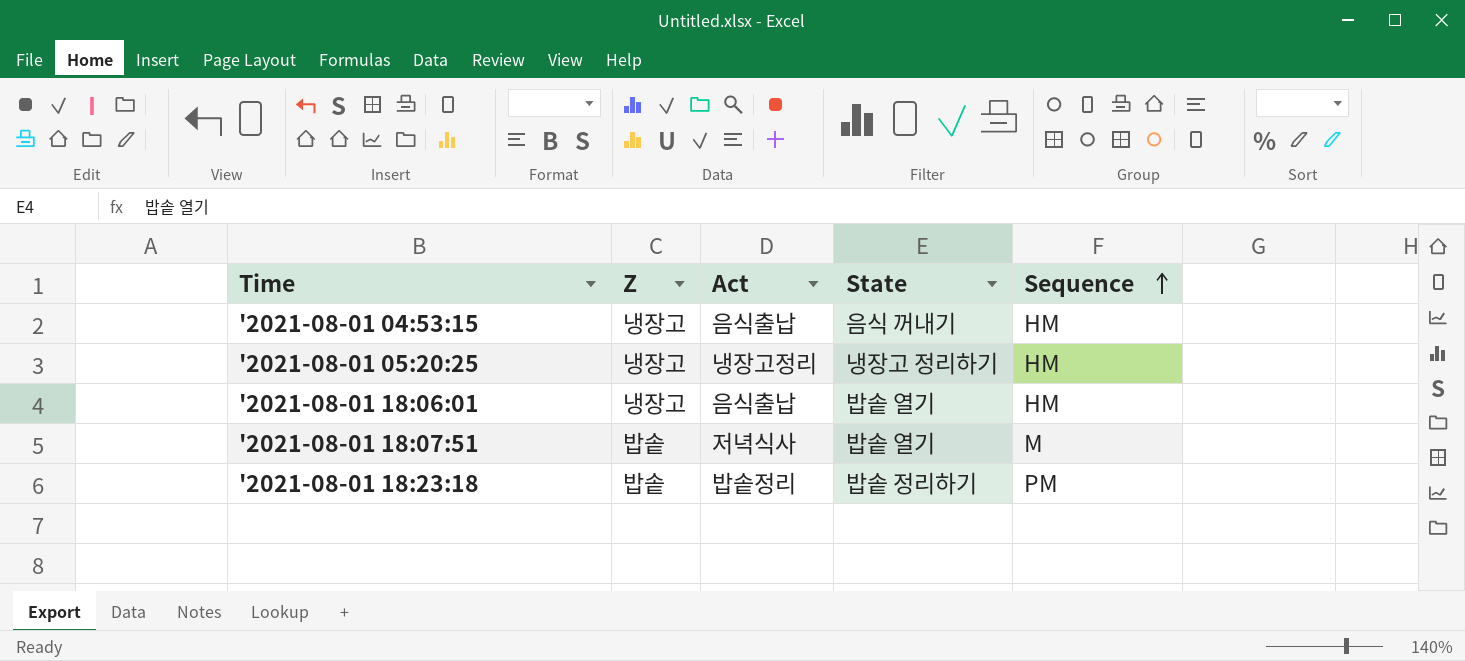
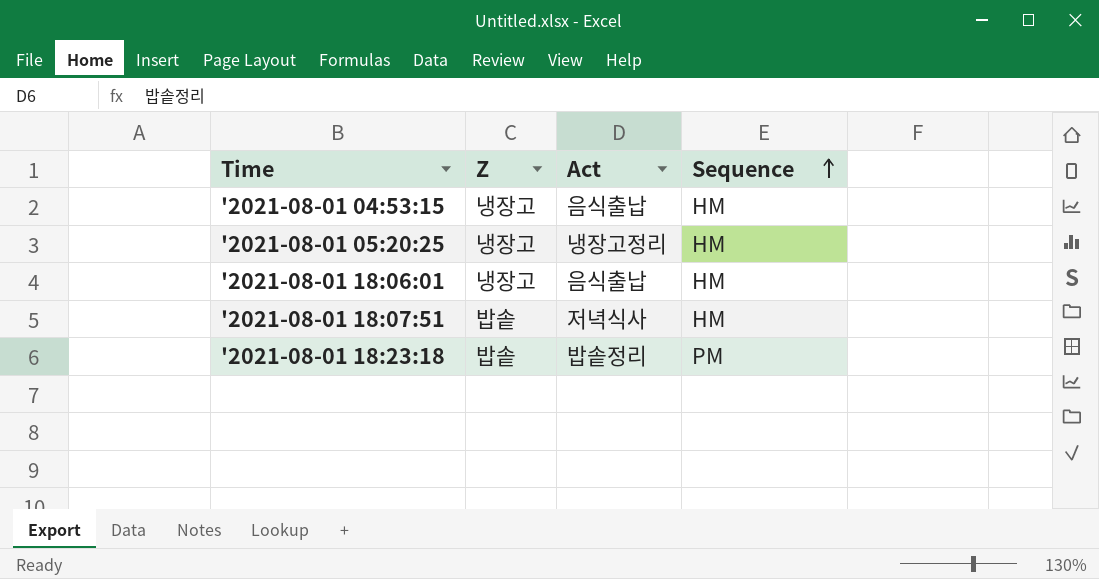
column State | position: 4 -> none
'2021-08-01 18:07:51 | Sequence: M -> HM

